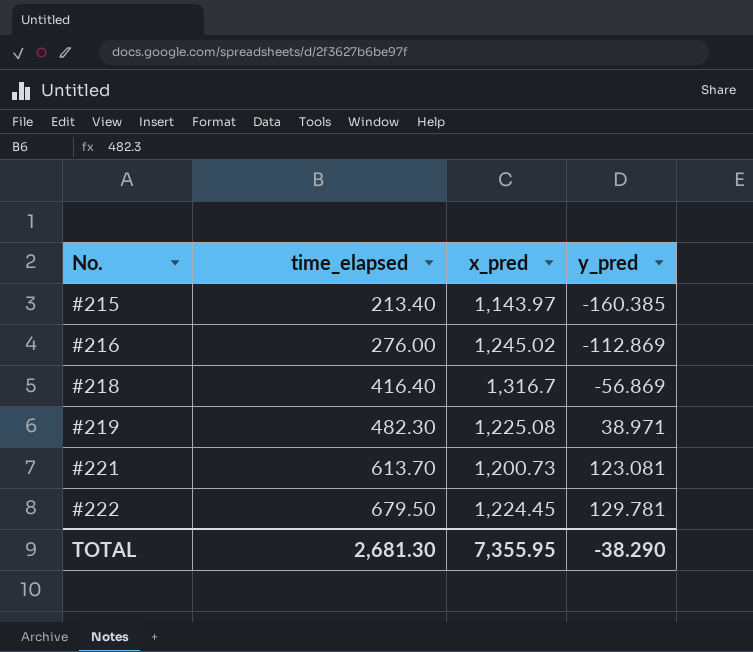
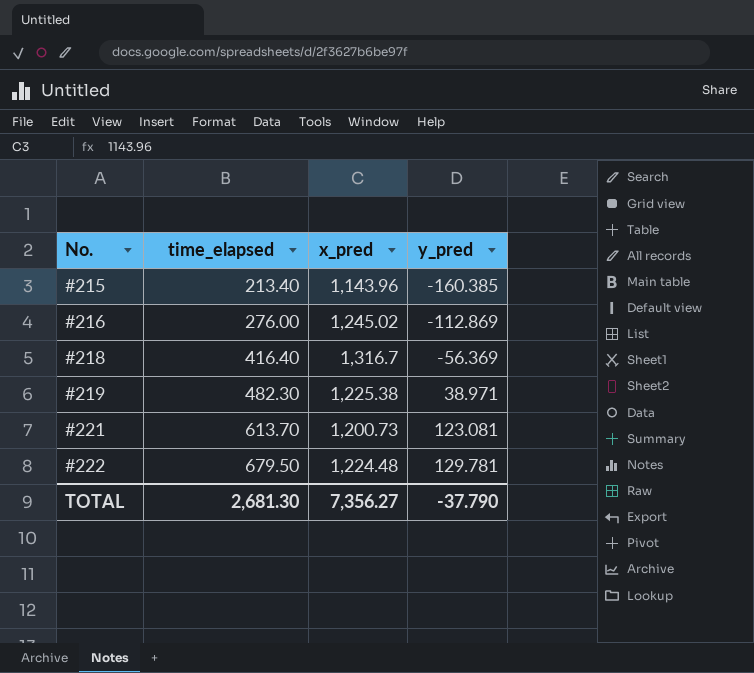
#215 | x_pred: 1,143.97 -> 1,143.96
#218 | y_pred: -56.869 -> -56.369
#219 | x_pred: 1,225.08 -> 1,225.38
#222 | x_pred: 1,224.45 -> 1,224.48
TOTAL | x_pred: 7,355.95 -> 7,356.27
TOTAL | y_pred: -38.290 -> -37.790

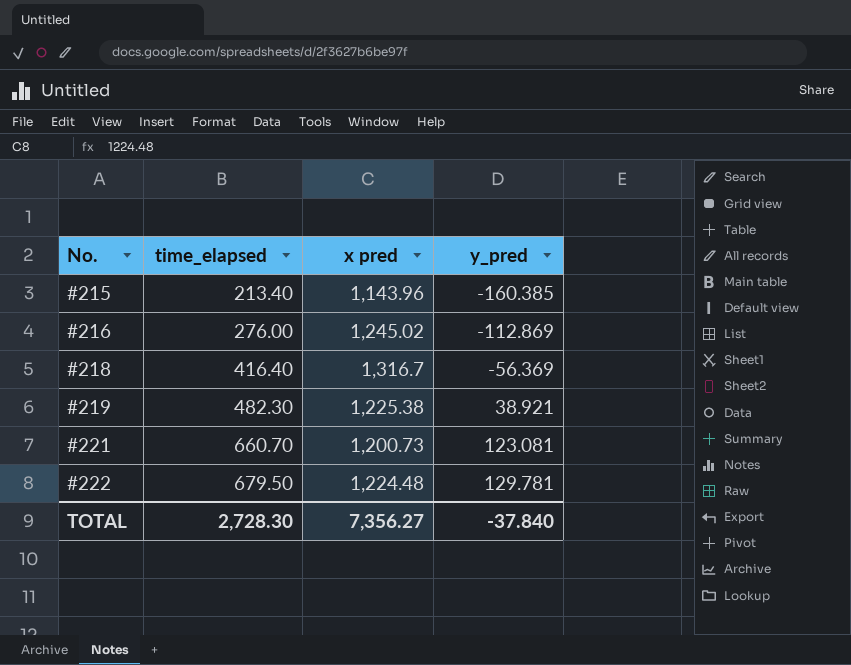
column name: x_pred -> x pred
#219 | y_pred: 38.971 -> 38.921
#221 | time_elapsed: 613.70 -> 660.70
TOTAL | time_elapsed: 2,681.30 -> 2,728.30
TOTAL | y_pred: -37.790 -> -37.840

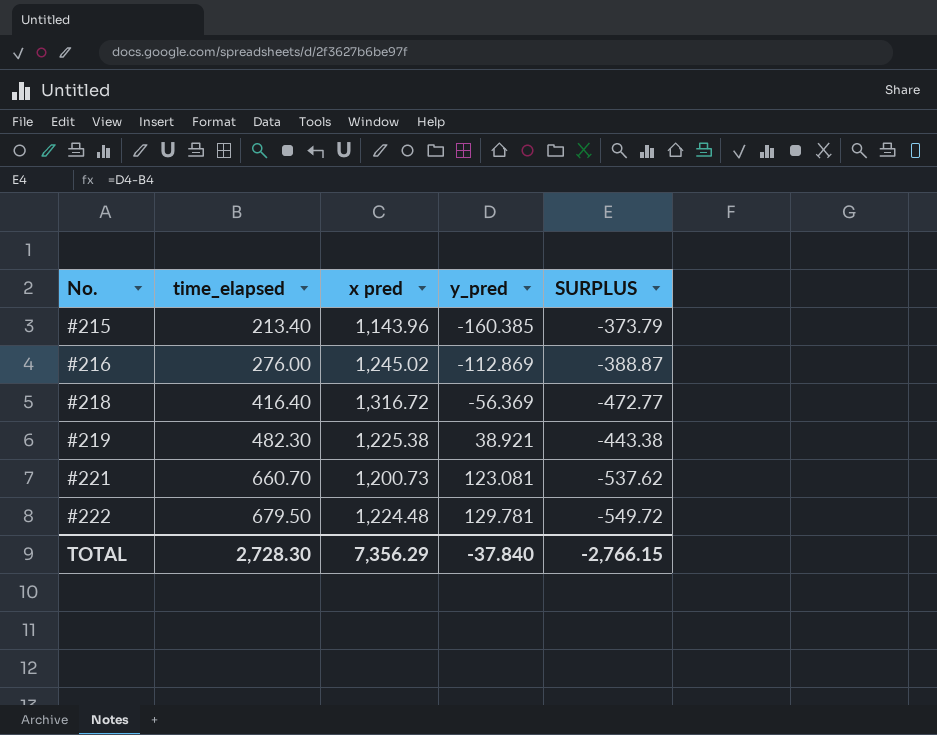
column SURPLUS | formula: none -> [y_pred] - [time_elapsed]
#218 | x pred: 1,316.7 -> 1,316.72
TOTAL | x pred: 7,356.27 -> 7,356.29

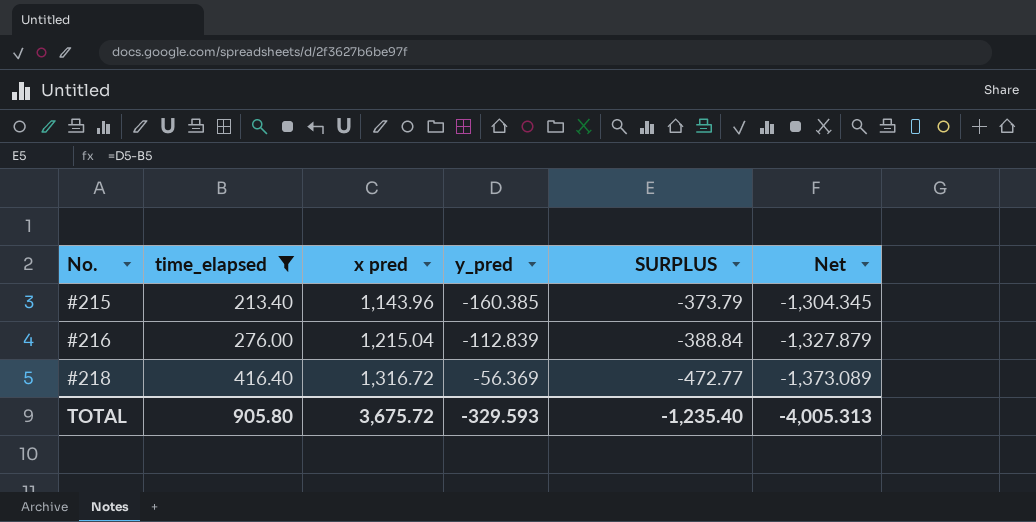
filter: none -> time_elapsed <= 416.40
column Net | formula: none -> [y_pred] - [x pred]
#216 | x pred: 1,245.02 -> 1,215.04
#216 | y_pred: -112.869 -> -112.839
#216 | SURPLUS: -388.87 -> -388.84
TOTAL | time_elapsed: 2,728.30 -> 905.80
TOTAL | x pred: 7,356.29 -> 3,675.72
TOTAL | y_pred: -37.840 -> -329.593
TOTAL | SURPLUS: -2,766.15 -> -1,235.40

